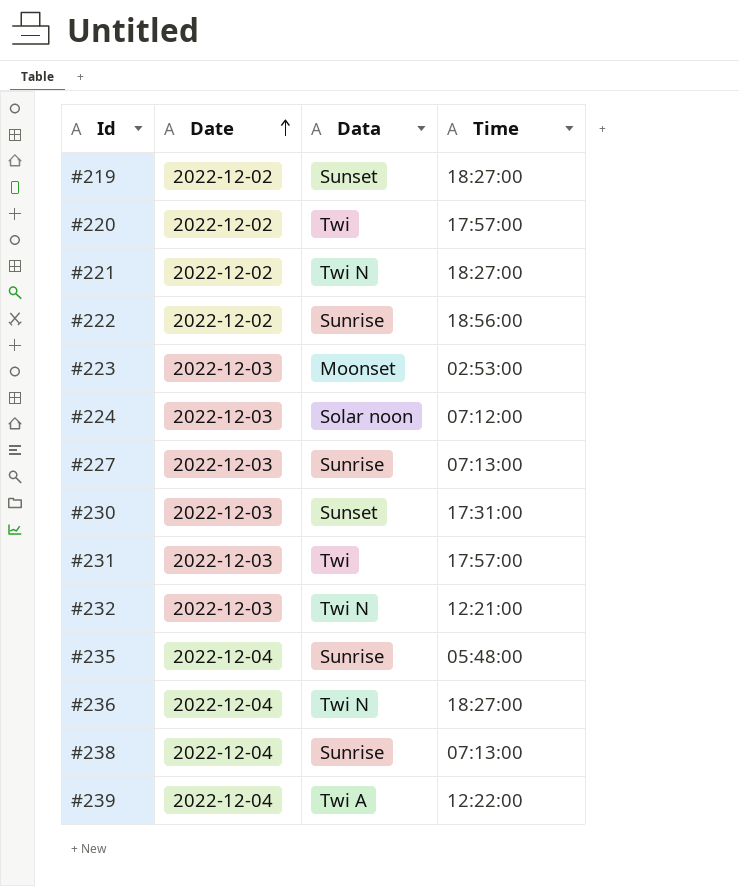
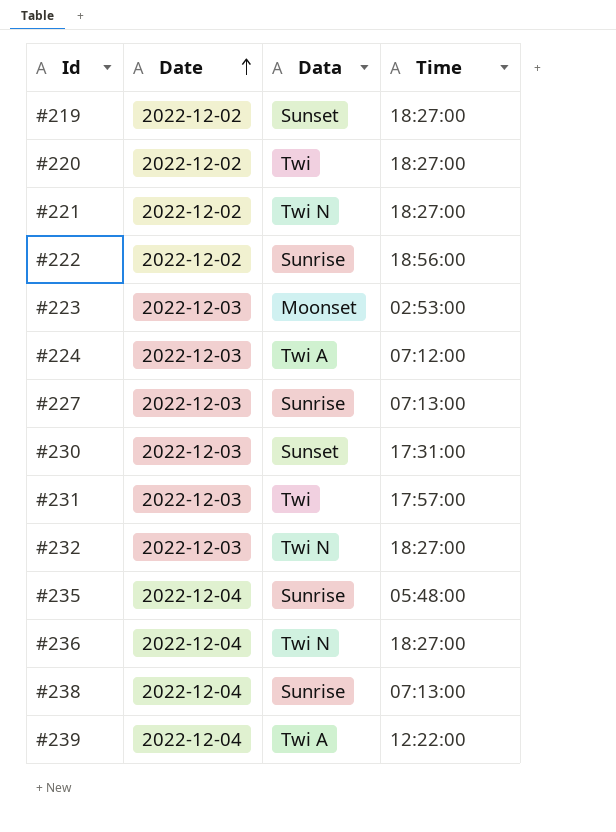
#220 | Time: 17:57:00 -> 18:27:00
#224 | Data: Solar noon -> Twi A
#232 | Time: 12:21:00 -> 18:27:00

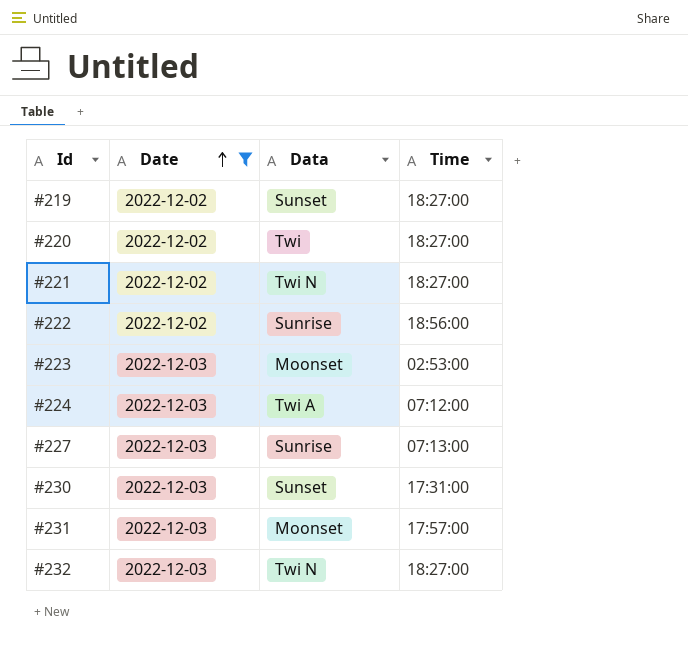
filter: none -> Date != 2022-12-04
#231 | Data: Twi -> Moonset

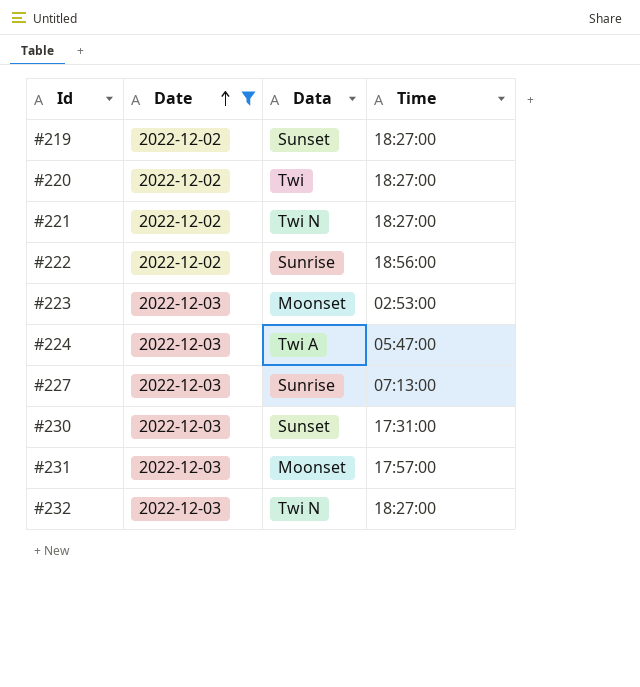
#224 | Time: 07:12:00 -> 05:47:00

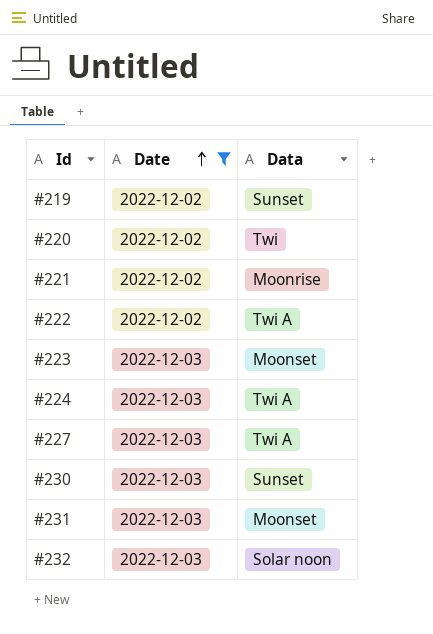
column Time | position: 4 -> none
#221 | Data: Twi N -> Moonrise
#222 | Data: Sunrise -> Twi A
#227 | Data: Sunrise -> Twi A
#232 | Data: Twi N -> Solar noon

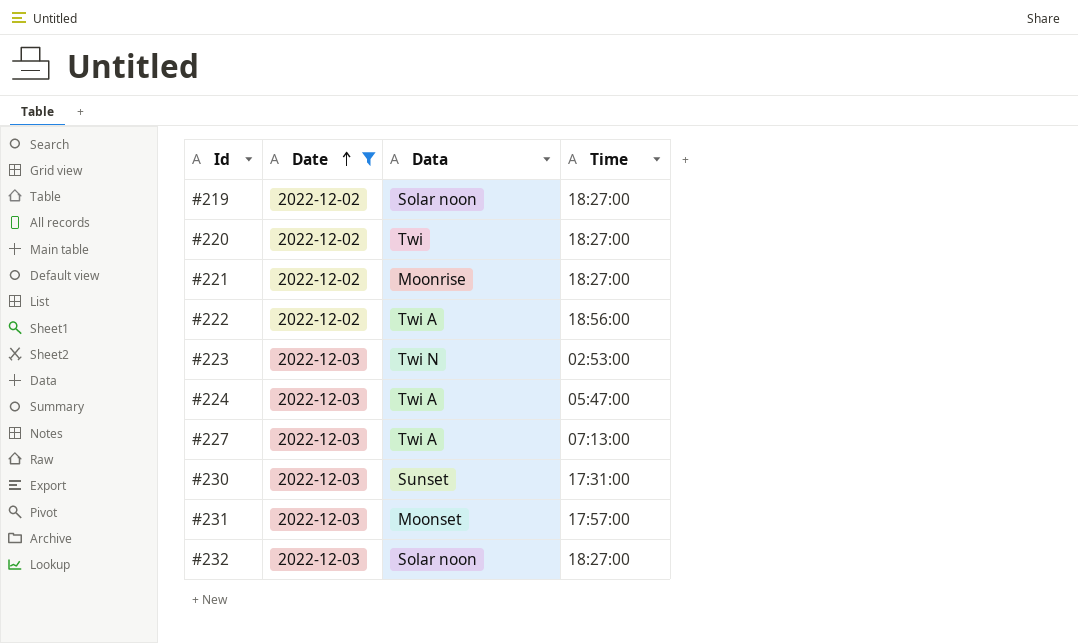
column Time | position: none -> 4
#219 | Data: Sunset -> Solar noon
#223 | Data: Moonset -> Twi N

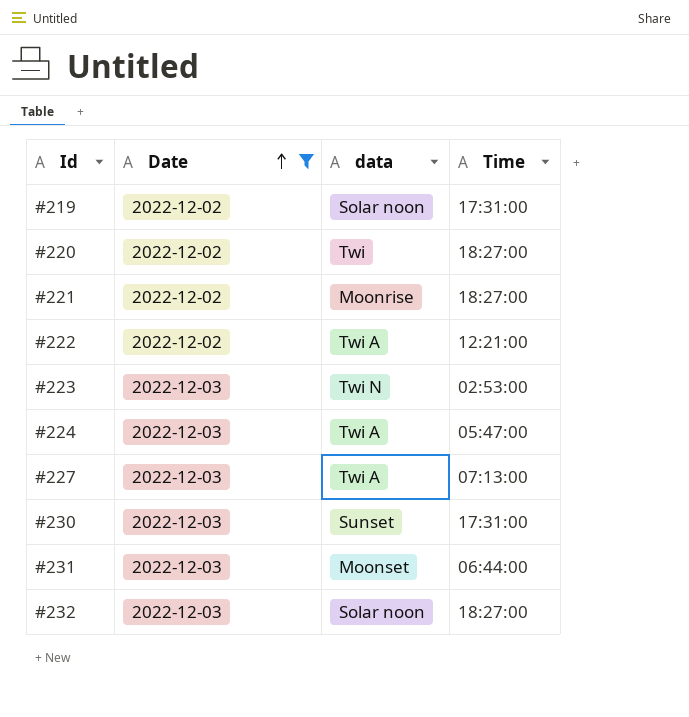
column name: Data -> data
#219 | Time: 18:27:00 -> 17:31:00
#222 | Time: 18:56:00 -> 12:21:00
#231 | Time: 17:57:00 -> 06:44:00

